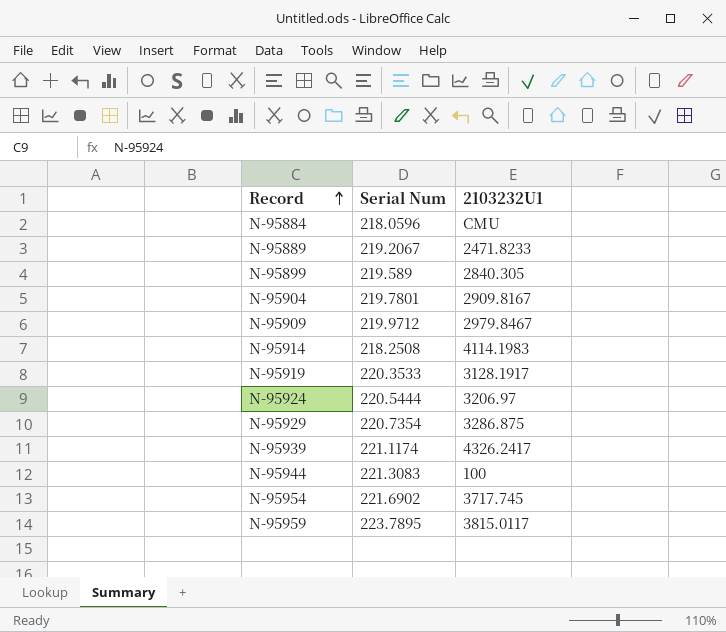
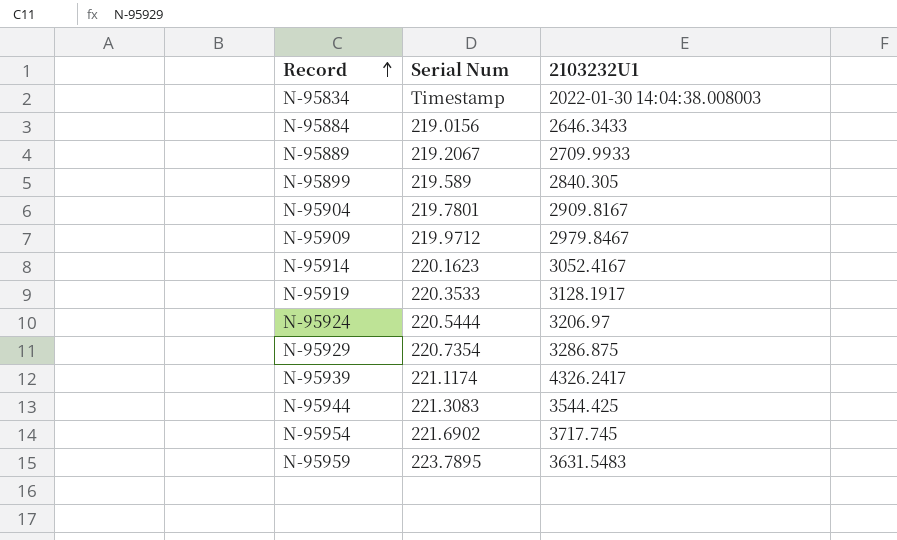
row N-95834: none -> Timestamp | 2022-01-30 14:04:38.008003
N-95884 | Serial Num: 218.0596 -> 219.0156
N-95884 | 2103232U1: CMU -> 2646.3433
N-95889 | 2103232U1: 2471.8233 -> 2709.9933
N-95914 | Serial Num: 218.2508 -> 220.1623
N-95914 | 2103232U1: 4114.1983 -> 3052.4167
N-95944 | 2103232U1: 100 -> 3544.425
N-95959 | 2103232U1: 3815.0117 -> 3631.5483

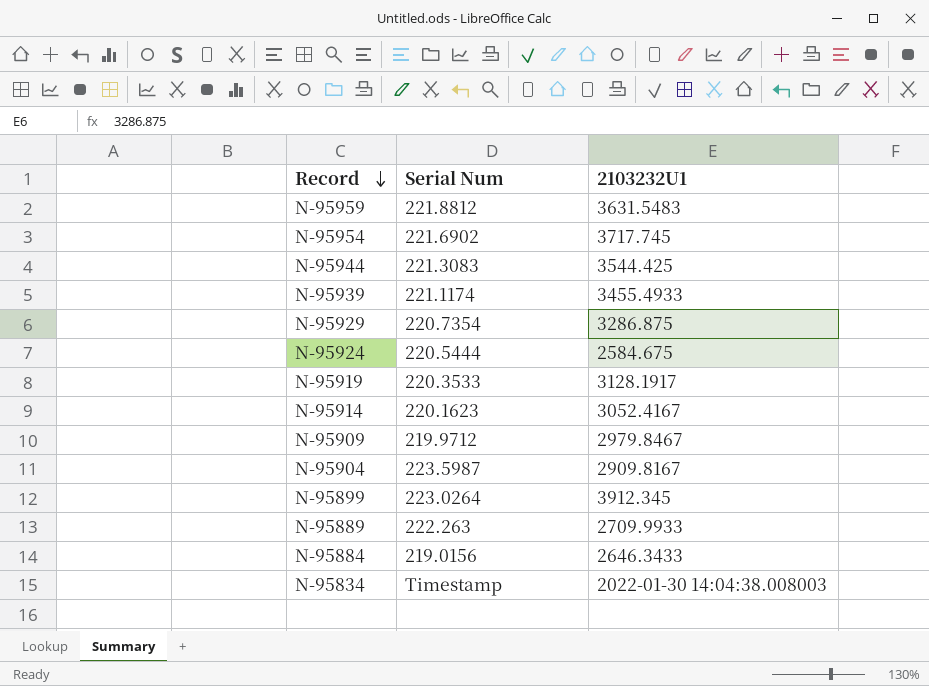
row order: Record ascending -> Record descending
N-95959 | Serial Num: 223.7895 -> 221.8812
N-95939 | 2103232U1: 4326.2417 -> 3455.4933
N-95924 | 2103232U1: 3206.97 -> 2584.675
N-95904 | Serial Num: 219.7801 -> 223.5987
N-95899 | Serial Num: 219.589 -> 223.0264
N-95899 | 2103232U1: 2840.305 -> 3912.345
N-95889 | Serial Num: 219.2067 -> 222.263

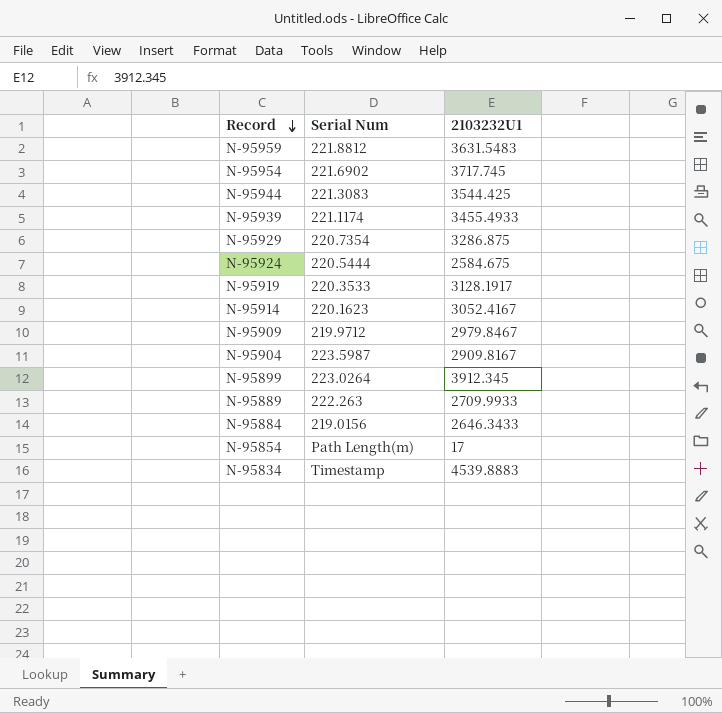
row N-95854: none -> Path Length(m) | 17
N-95834 | 2103232U1: 2022-01-30 14:04:38.008003 -> 4539.8883

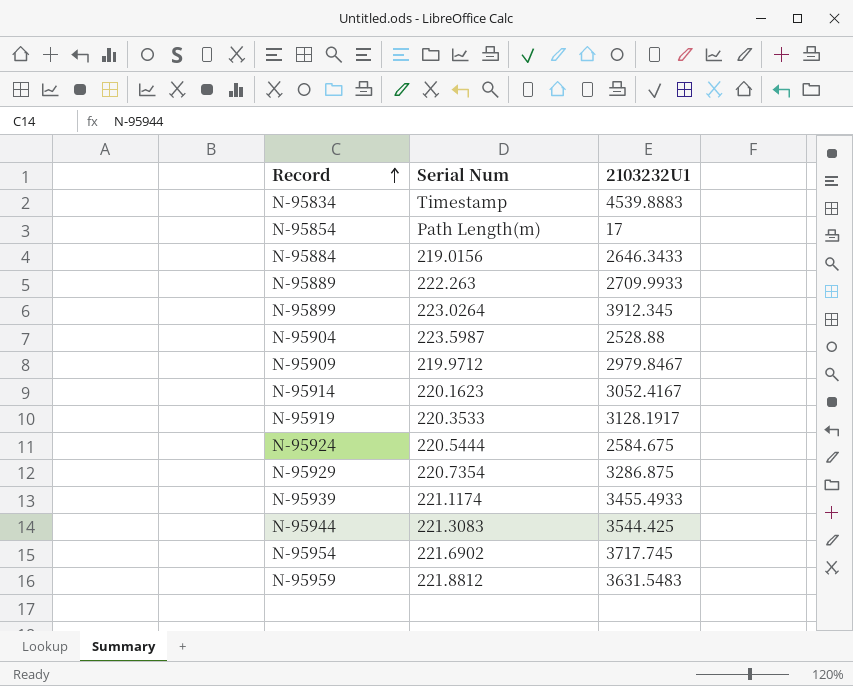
row order: Record descending -> Record ascending
N-95904 | 2103232U1: 2909.8167 -> 2528.88

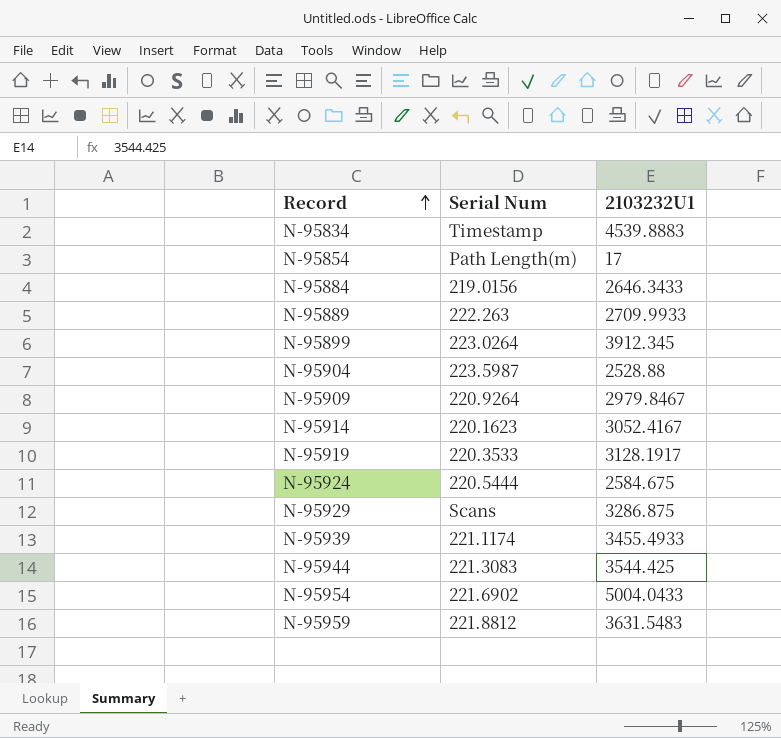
N-95909 | Serial Num: 219.9712 -> 220.9264
N-95929 | Serial Num: 220.7354 -> Scans
N-95954 | 2103232U1: 3717.745 -> 5004.0433

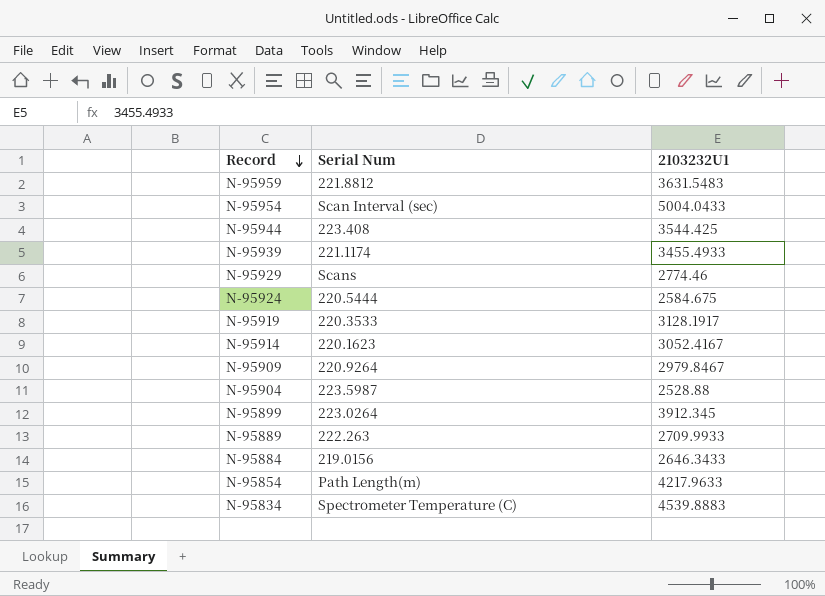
row order: Record ascending -> Record descending
N-95954 | Serial Num: 221.6902 -> Scan Interval (sec)
N-95944 | Serial Num: 221.3083 -> 223.408
N-95929 | 2103232U1: 3286.875 -> 2774.46
N-95854 | 2103232U1: 17 -> 4217.9633
N-95834 | Serial Num: Timestamp -> Spectrometer Temperature (C)

